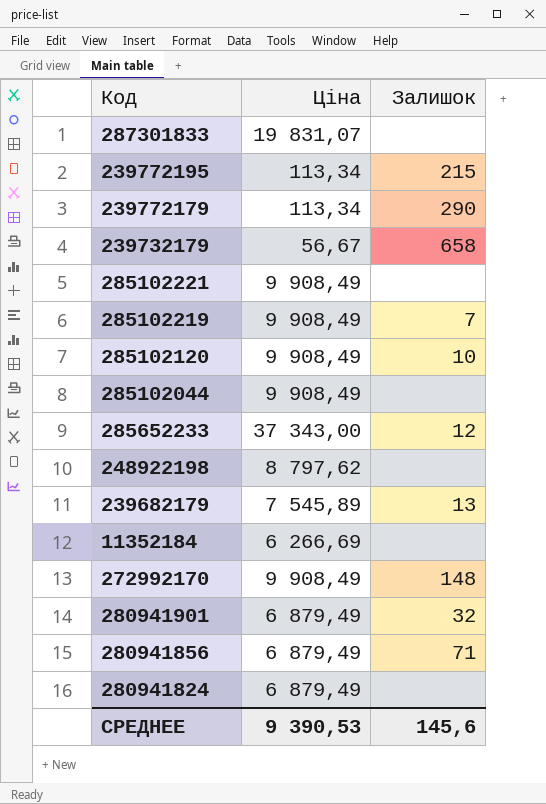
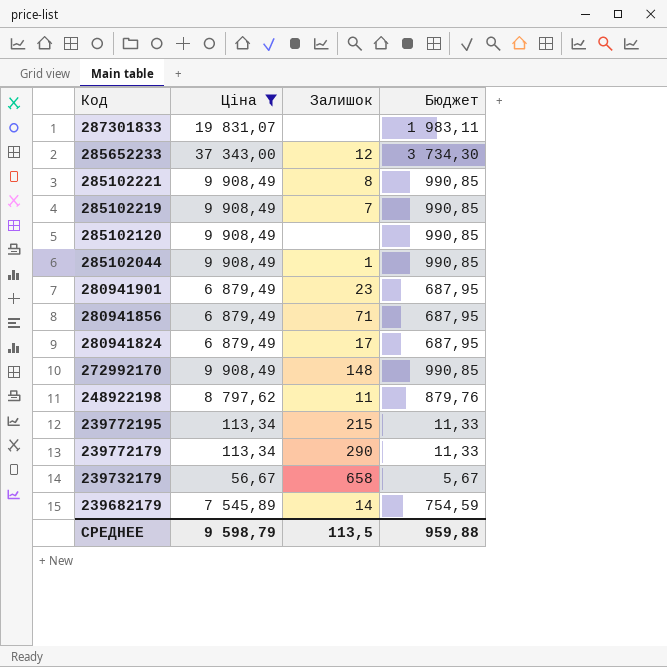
filter: none -> Ціна != 6 266,69
row order: none -> Код descending
column Бюджет | formula: none -> [Ціна] * 0,1
285102221 | Залишок: none -> 8
285102120 | Залишок: 10 -> none
285102044 | Залишок: none -> 1
280941901 | Залишок: 32 -> 23
280941824 | Залишок: none -> 17
248922198 | Залишок: none -> 11
239682179 | Залишок: 13 -> 14
СРЕДНЕЕ | Ціна: 9 390,53 -> 9 598,79
СРЕДНЕЕ | Залишок: 145,6 -> 113,5

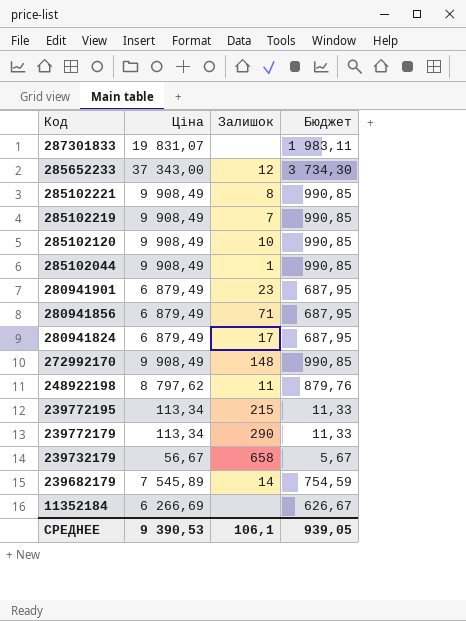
filter: Ціна != 6 266,69 -> none
285102120 | Залишок: none -> 10
СРЕДНЕЕ | Ціна: 9 598,79 -> 9 390,53
СРЕДНЕЕ | Залишок: 113,5 -> 106,1
СРЕДНЕЕ | Бюджет: 959,88 -> 939,05

